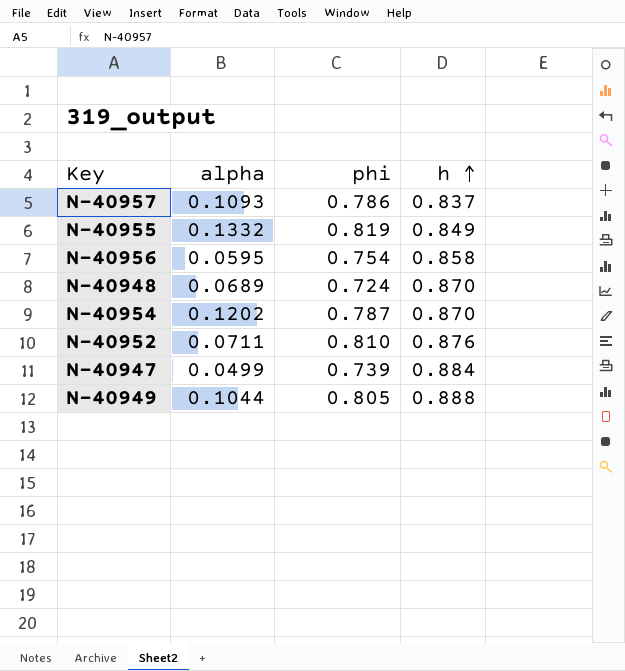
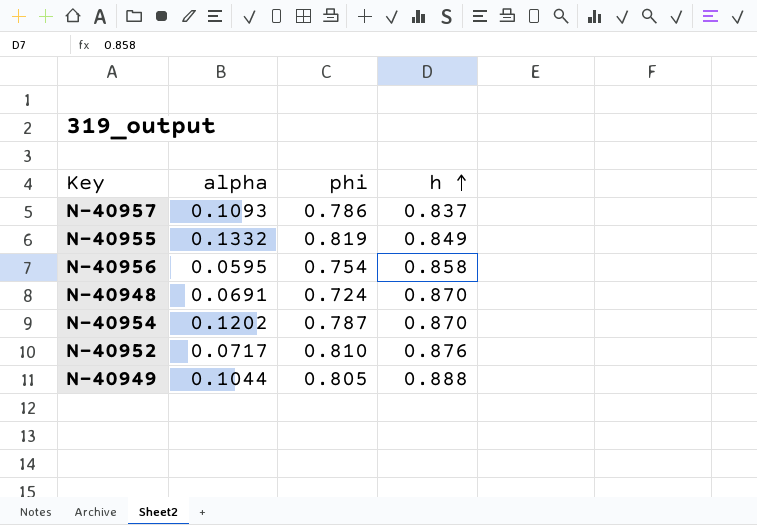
row N-40947: 0.0499 | 0.739 | 0.884 -> none
N-40948 | alpha: 0.0689 -> 0.0691
N-40952 | alpha: 0.0711 -> 0.0717

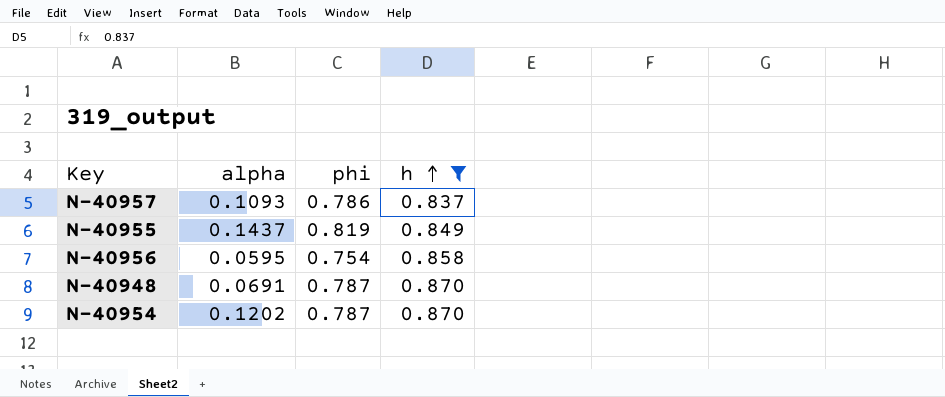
filter: none -> h <= 0.870
N-40955 | alpha: 0.1332 -> 0.1437
N-40948 | phi: 0.724 -> 0.787

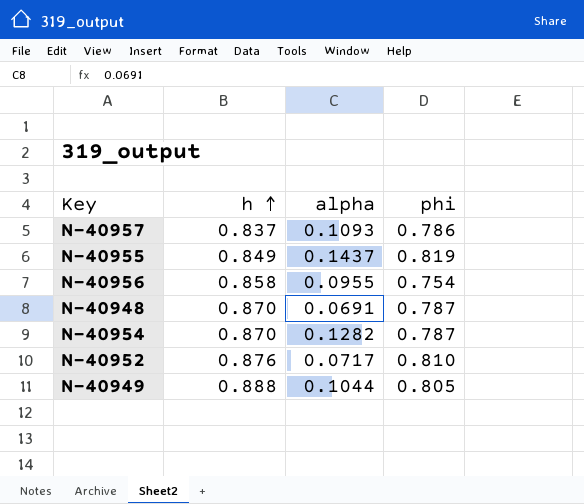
filter: h <= 0.870 -> none
column h | position: 4 -> 2
N-40956 | alpha: 0.0595 -> 0.0955
N-40954 | alpha: 0.1202 -> 0.1282

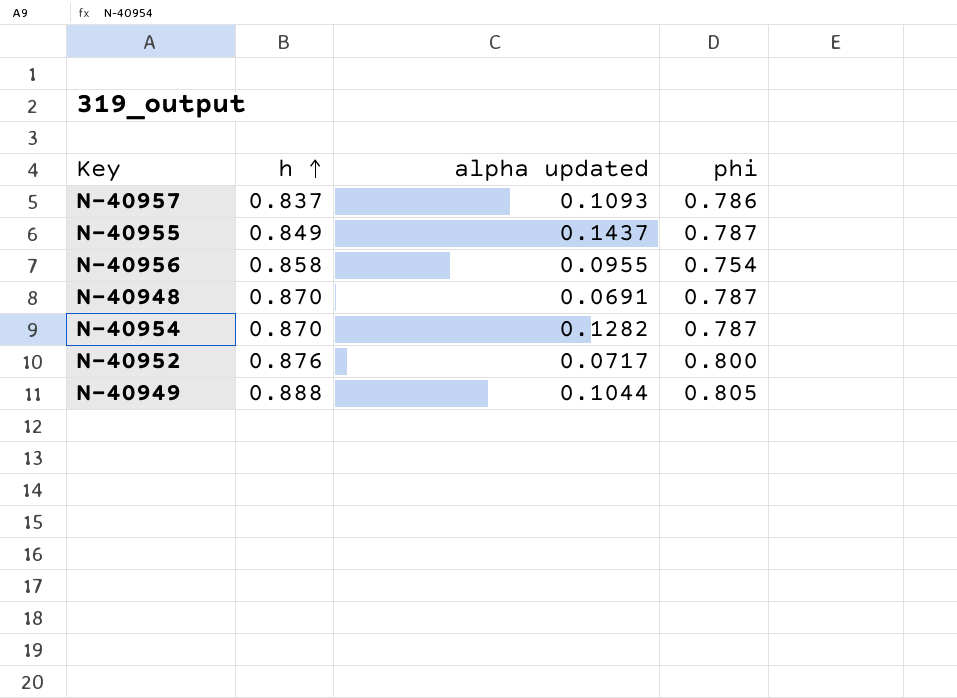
column name: alpha -> alpha updated
N-40955 | phi: 0.819 -> 0.787
N-40952 | phi: 0.810 -> 0.800

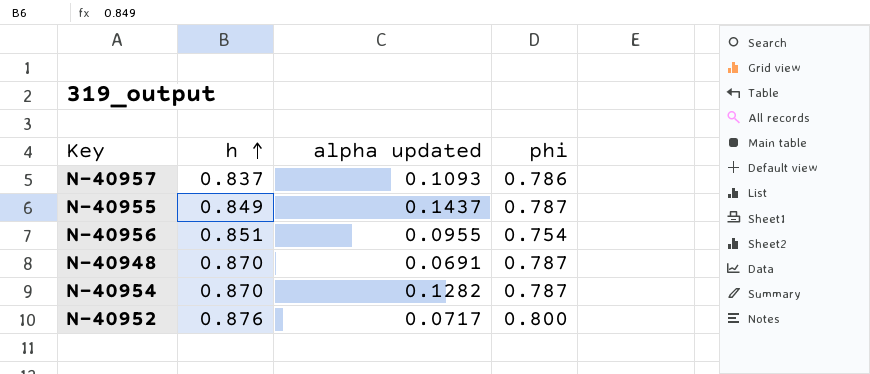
row N-40949: 0.888 | 0.1044 | 0.805 -> none
N-40956 | h: 0.858 -> 0.851

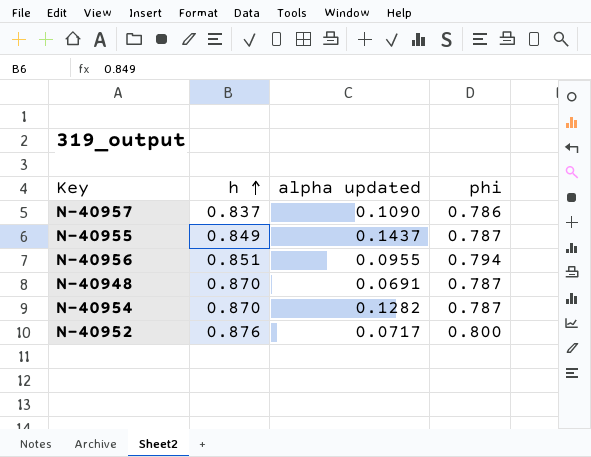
N-40957 | alpha updated: 0.1093 -> 0.1090
N-40956 | phi: 0.754 -> 0.794

